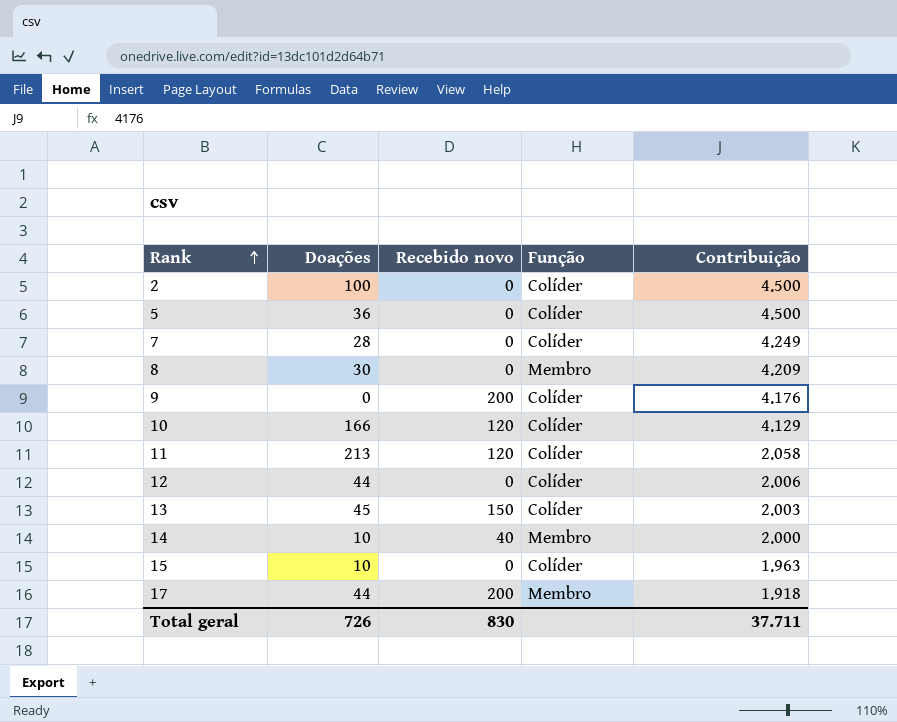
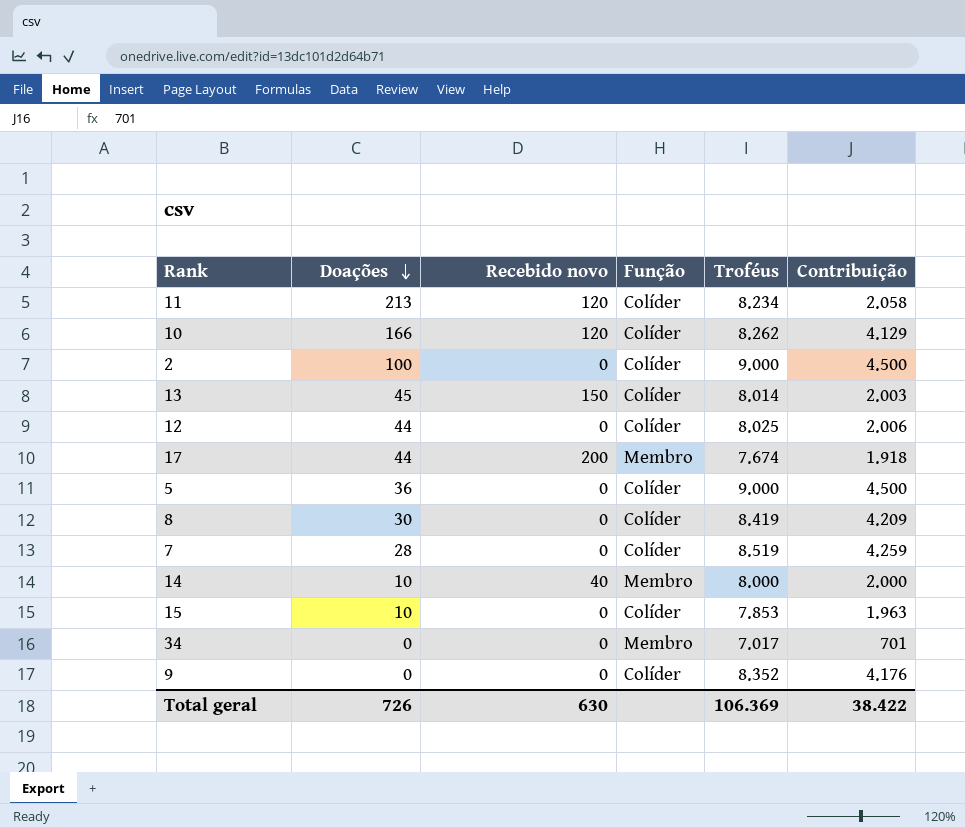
row order: Rank ascending -> Doações descending
column Troféus | position: none -> 5
8 | Função: Membro -> Colíder
7 | Contribuição: 4.249 -> 4.259
row 34: none -> 0 | 0 | Membro | 7.017 | 701
9 | Recebido novo: 200 -> 0
Total geral | Recebido novo: 830 -> 630
Total geral | Contribuição: 37.711 -> 38.422

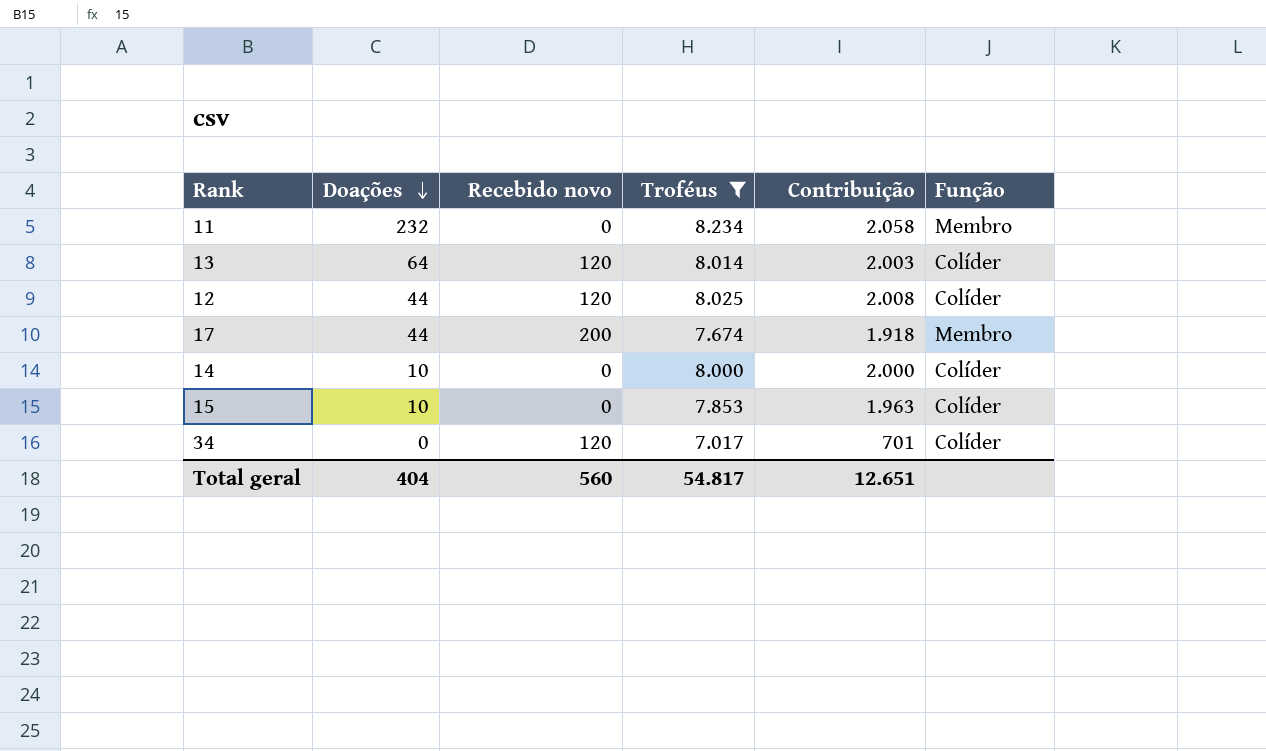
filter: none -> Troféus <= 8.234
column Função | position: 4 -> 6
11 | Doações: 213 -> 232
11 | Recebido novo: 120 -> 0
11 | Função: Colíder -> Membro
13 | Doações: 45 -> 64
13 | Recebido novo: 150 -> 120
12 | Recebido novo: 0 -> 120
12 | Contribuição: 2.006 -> 2.008
14 | Recebido novo: 40 -> 0
14 | Função: Membro -> Colíder
34 | Recebido novo: 0 -> 120
34 | Função: Membro -> Colíder
Total geral | Doações: 726 -> 404
Total geral | Recebido novo: 630 -> 560
Total geral | Troféus: 106.369 -> 54.817
Total geral | Contribuição: 38.422 -> 12.651

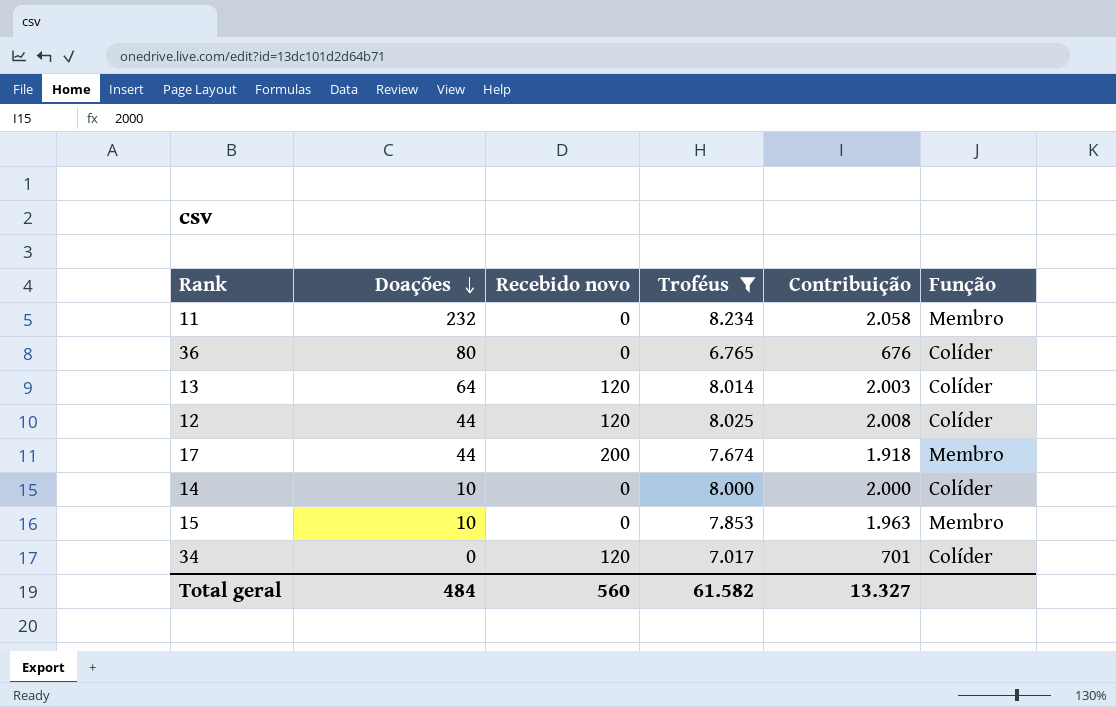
row 36: none -> 80 | 0 | 6.765 | 676 | Colíder
15 | Função: Colíder -> Membro
Total geral | Doações: 404 -> 484
Total geral | Troféus: 54.817 -> 61.582
Total geral | Contribuição: 12.651 -> 13.327

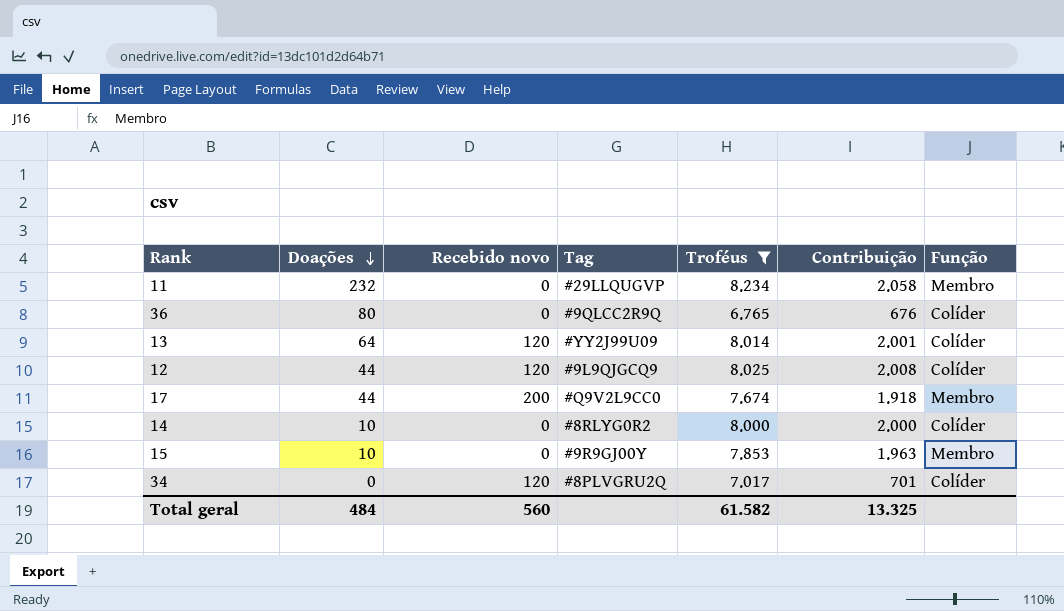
column Tag | position: none -> 4
13 | Contribuição: 2.003 -> 2.001
Total geral | Contribuição: 13.327 -> 13.325

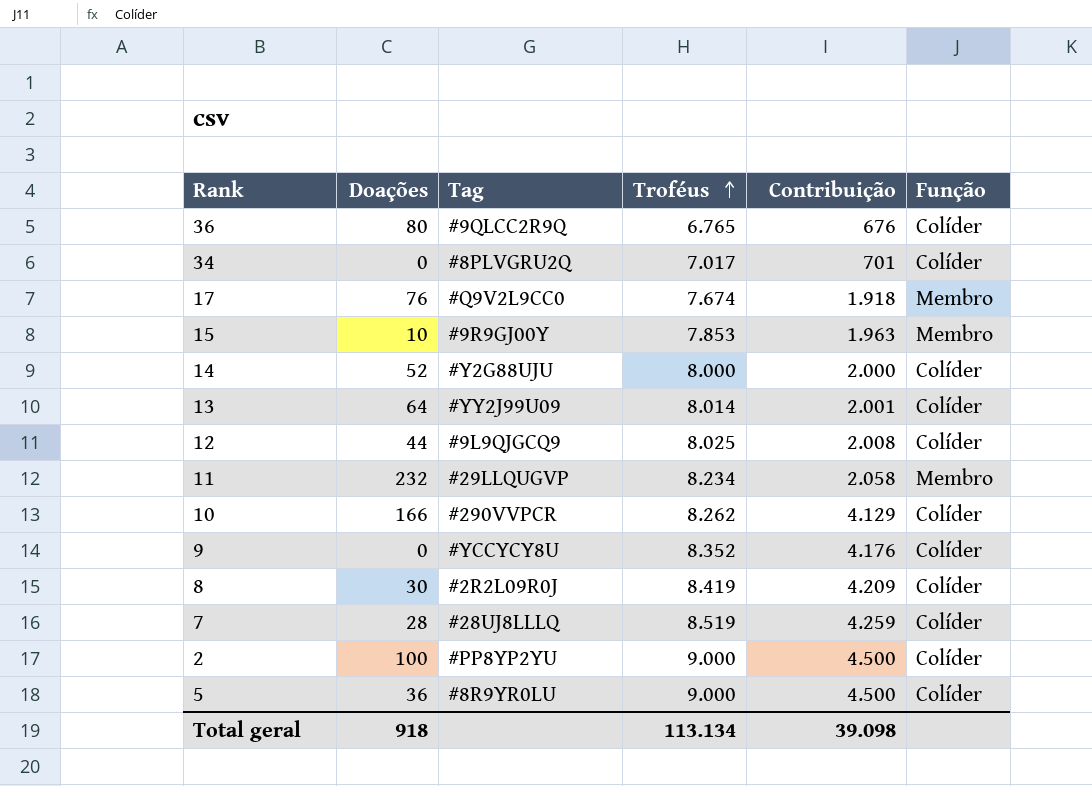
filter: Troféus <= 8.234 -> none
row order: Doações descending -> Troféus ascending
column Recebido novo | position: 3 -> none
17 | Doações: 44 -> 76
14 | Doações: 10 -> 52
14 | Tag: #8RLYG0R2 -> #Y2G88UJU
Total geral | Doações: 484 -> 918
Total geral | Troféus: 61.582 -> 113.134
Total geral | Contribuição: 13.325 -> 39.098

